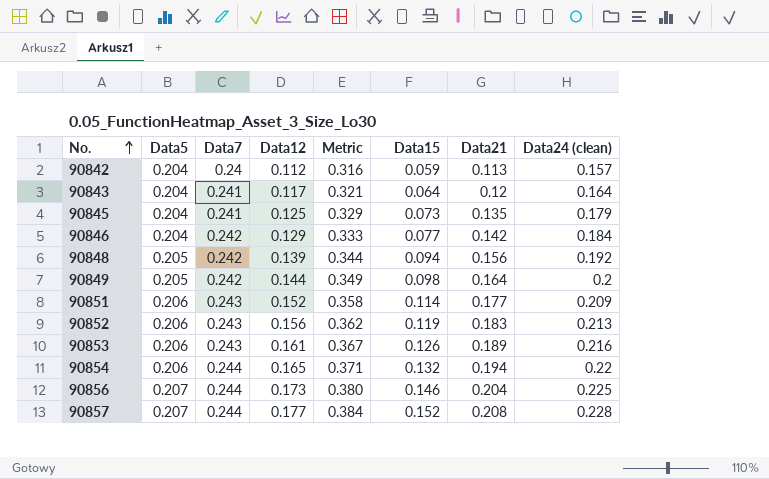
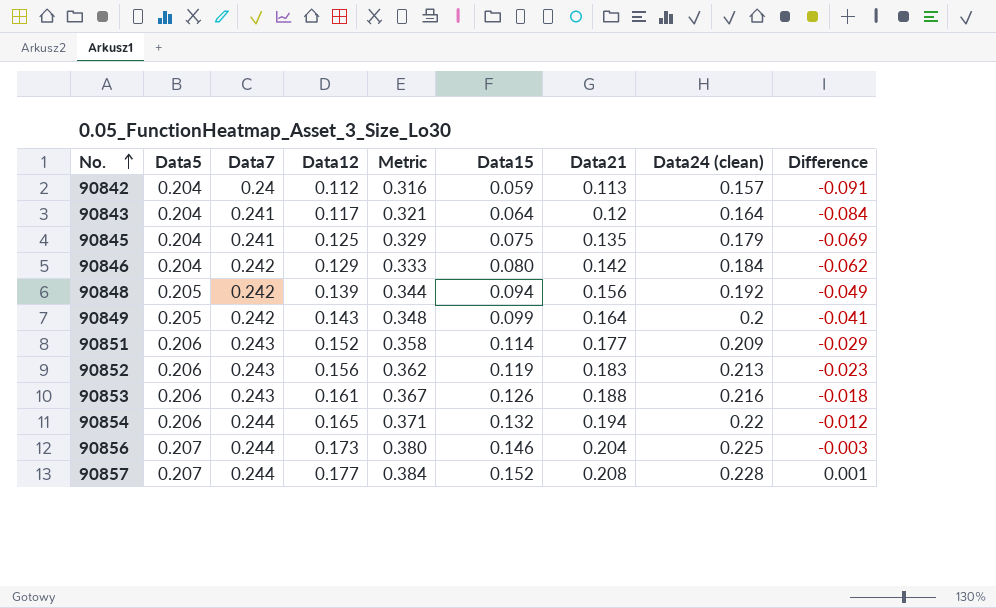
column Difference | formula: none -> [Data21] - [Data5]
90845 | Data15: 0.073 -> 0.075
90846 | Data15: 0.077 -> 0.080
90849 | Data12: 0.144 -> 0.143
90849 | Metric: 0.349 -> 0.348
90849 | Data15: 0.098 -> 0.099
90853 | Data21: 0.189 -> 0.188

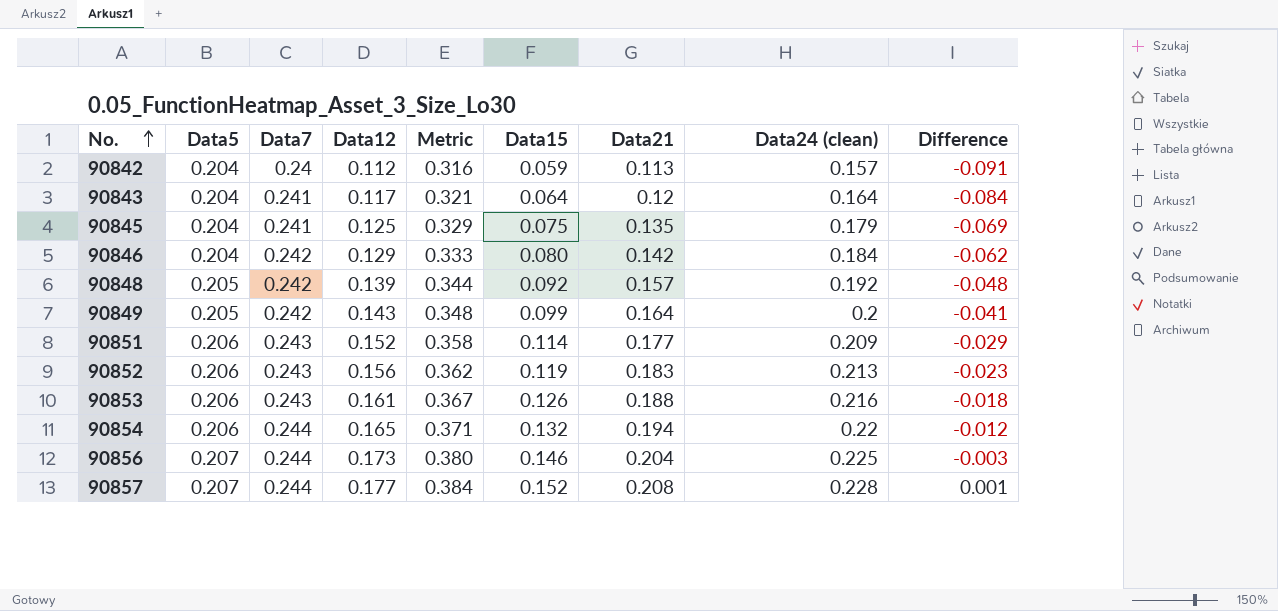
90848 | Data15: 0.094 -> 0.092
90848 | Data21: 0.156 -> 0.157
90848 | Difference: -0.049 -> -0.048

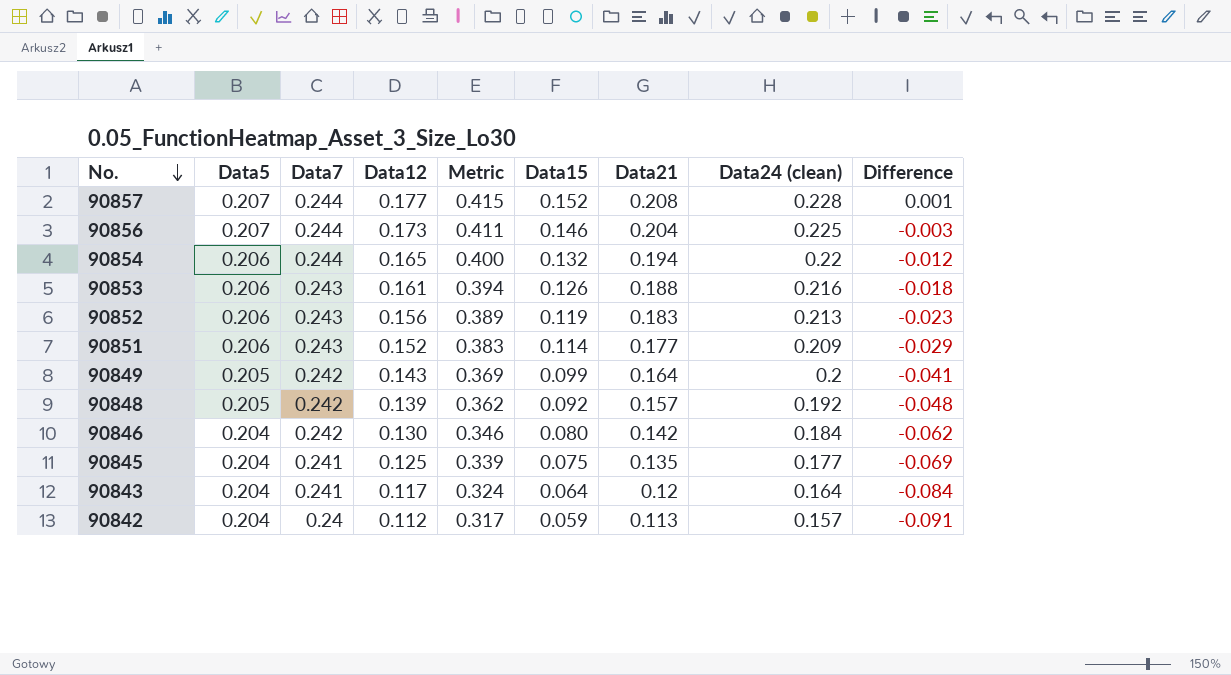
row order: No. ascending -> No. descending
column Metric | formula: [Data5] + [Data12] -> [Data5] + [Data21]
90846 | Data12: 0.129 -> 0.130
90845 | Data24 (clean): 0.179 -> 0.177

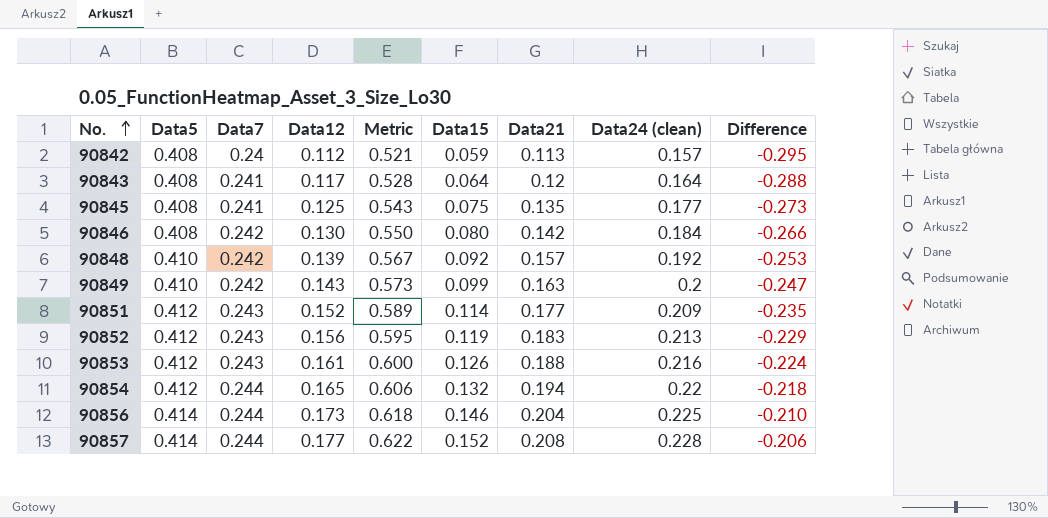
row order: No. descending -> No. ascending
90842 | Data5: 0.204 -> 0.408
90842 | Metric: 0.317 -> 0.521
90842 | Difference: -0.091 -> -0.295
90843 | Data5: 0.204 -> 0.408
90843 | Metric: 0.324 -> 0.528
90843 | Difference: -0.084 -> -0.288
90845 | Data5: 0.204 -> 0.408
90845 | Metric: 0.339 -> 0.543
90845 | Difference: -0.069 -> -0.273
90846 | Data5: 0.204 -> 0.408
90846 | Metric: 0.346 -> 0.550
90846 | Difference: -0.062 -> -0.266
90848 | Data5: 0.205 -> 0.410
90848 | Metric: 0.362 -> 0.567
90848 | Difference: -0.048 -> -0.253
90849 | Data5: 0.205 -> 0.410
90849 | Metric: 0.369 -> 0.573
90849 | Data21: 0.164 -> 0.163
90849 | Difference: -0.041 -> -0.247
90851 | Data5: 0.206 -> 0.412
90851 | Metric: 0.383 -> 0.589
90851 | Difference: -0.029 -> -0.235
90852 | Data5: 0.206 -> 0.412
90852 | Metric: 0.389 -> 0.595
90852 | Difference: -0.023 -> -0.229
90853 | Data5: 0.206 -> 0.412
90853 | Metric: 0.394 -> 0.600
90853 | Difference: -0.018 -> -0.224
90854 | Data5: 0.206 -> 0.412
90854 | Metric: 0.400 -> 0.606
90854 | Difference: -0.012 -> -0.218
90856 | Data5: 0.207 -> 0.414
90856 | Metric: 0.411 -> 0.618
90856 | Difference: -0.003 -> -0.210
90857 | Data5: 0.207 -> 0.414
90857 | Metric: 0.415 -> 0.622
90857 | Difference: 0.001 -> -0.206

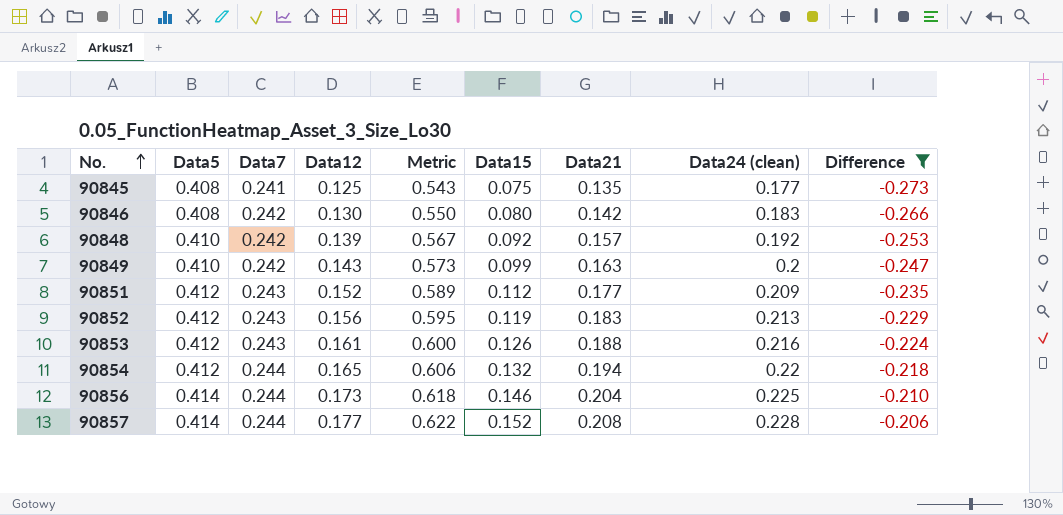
filter: none -> Difference >= -0.273
90846 | Data24 (clean): 0.184 -> 0.183
90851 | Data15: 0.114 -> 0.112

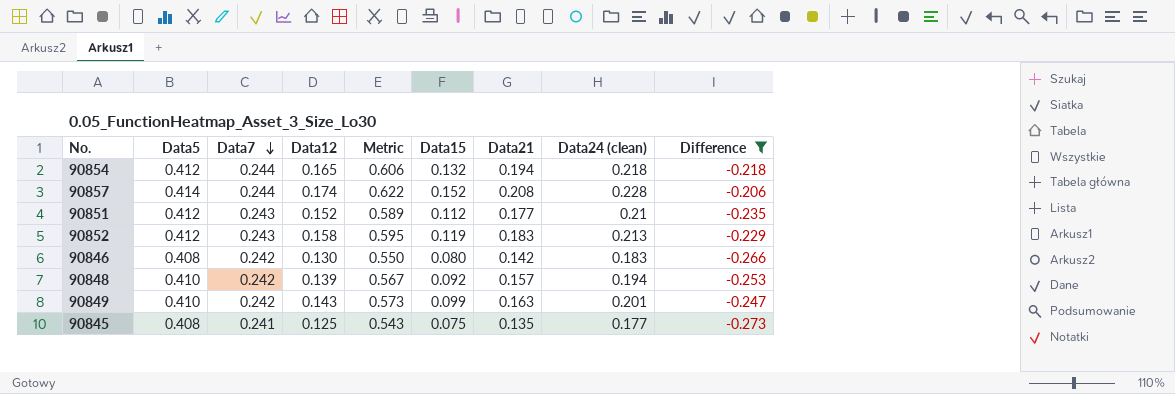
row order: No. ascending -> Data7 descending
row 90853: 0.412 | 0.243 | 0.161 | 0.600 | 0.126 | 0.188 | 0.216 | -0.224 -> none
row 90856: 0.414 | 0.244 | 0.173 | 0.618 | 0.146 | 0.204 | 0.225 | -0.210 -> none
90854 | Data24 (clean): 0.22 -> 0.218
90857 | Data12: 0.177 -> 0.174
90851 | Data24 (clean): 0.209 -> 0.21
90852 | Data12: 0.156 -> 0.158
90848 | Data24 (clean): 0.192 -> 0.194
90849 | Data24 (clean): 0.2 -> 0.201

